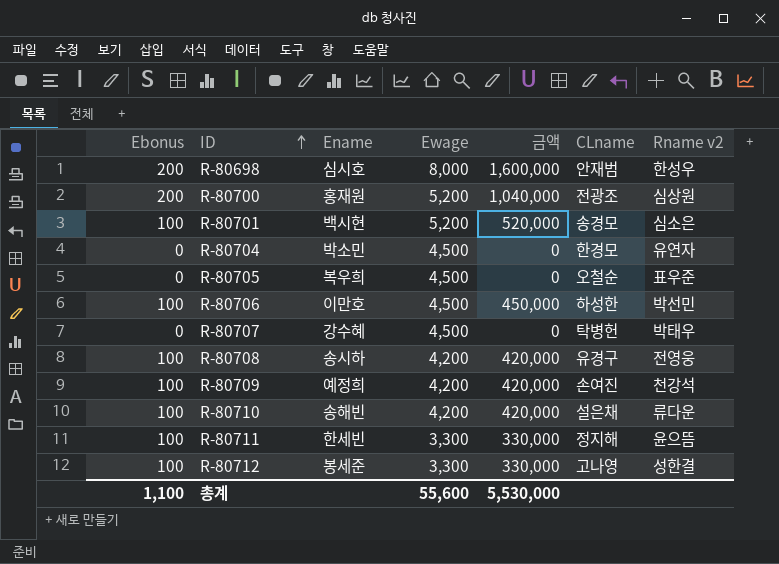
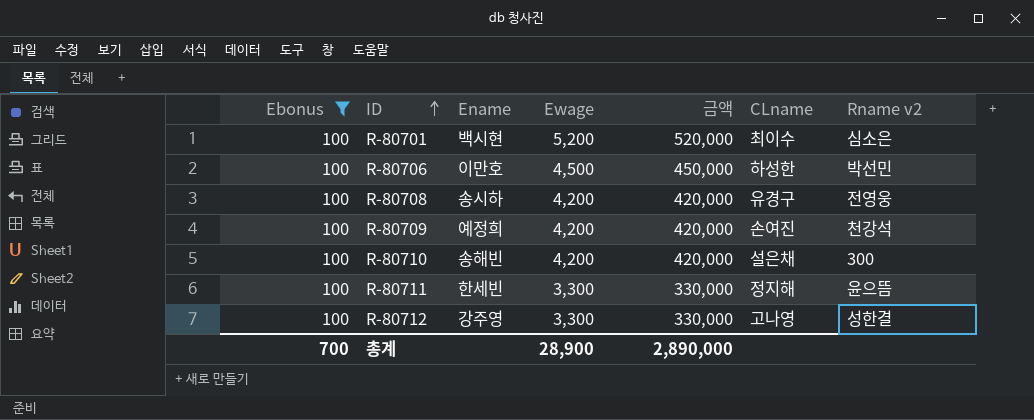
filter: none -> Ebonus = 100
R-80701 | CLname: 송경모 -> 최이수
R-80710 | Rname v2: 류다운 -> 300
R-80712 | Ename: 봉세준 -> 강주영
총계 | Ebonus: 1,100 -> 700
총계 | Ewage: 55,600 -> 28,900
총계 | 금액: 5,530,000 -> 2,890,000

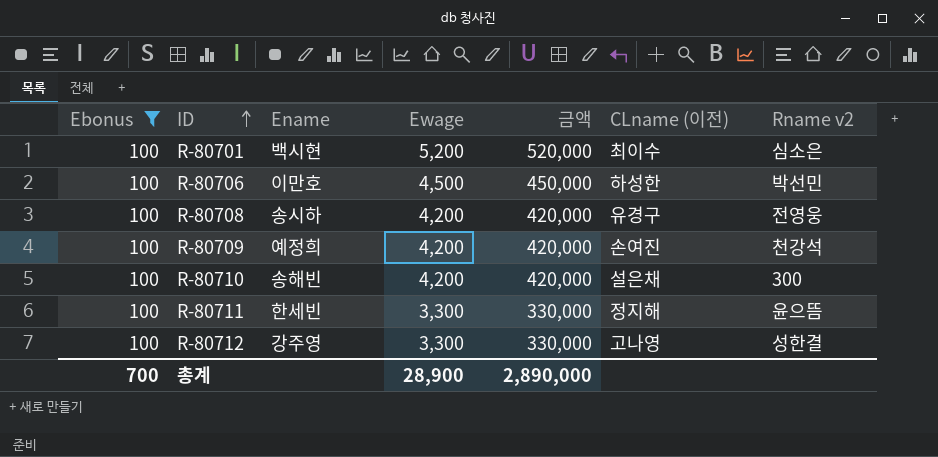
column name: CLname -> CLname (이전)

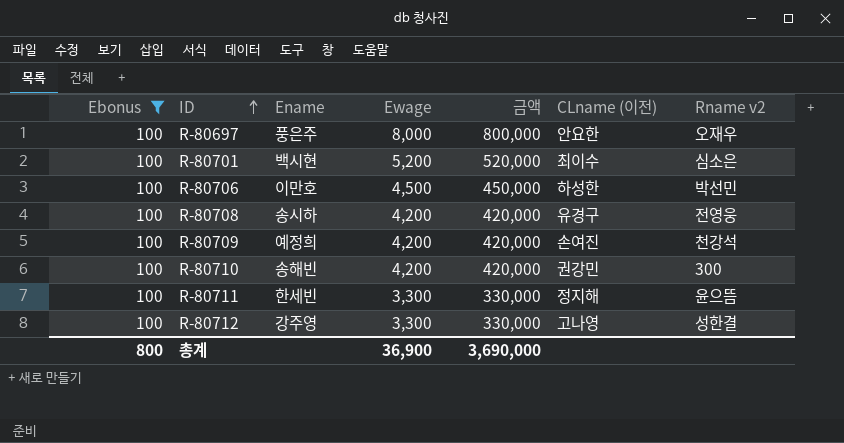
row R-80697: none -> 100 | 풍은주 | 8,000 | 800,000 | 안요한 | 오재우
R-80710 | CLname (이전): 설은채 -> 권강민
총계 | Ebonus: 700 -> 800
총계 | Ewage: 28,900 -> 36,900
총계 | 금액: 2,890,000 -> 3,690,000

